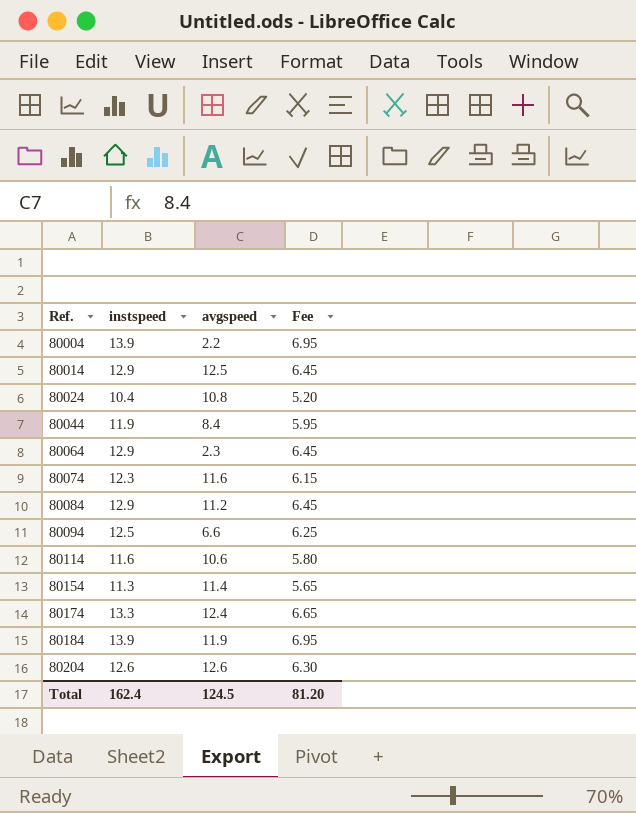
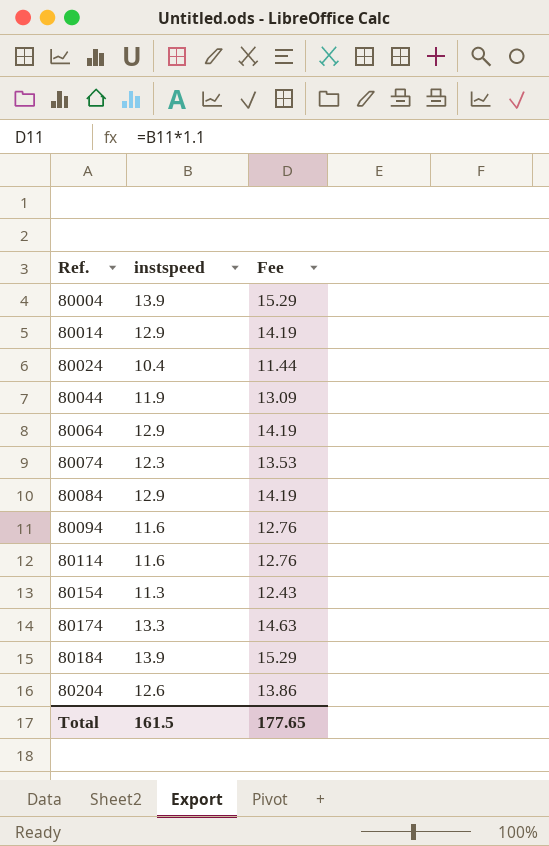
column avgspeed | position: 3 -> none
column Fee | formula: [instspeed] * 0.5 -> [instspeed] * 1.1
80094 | instspeed: 12.5 -> 11.6
Total | instspeed: 162.4 -> 161.5
Total | Fee: 81.20 -> 177.65

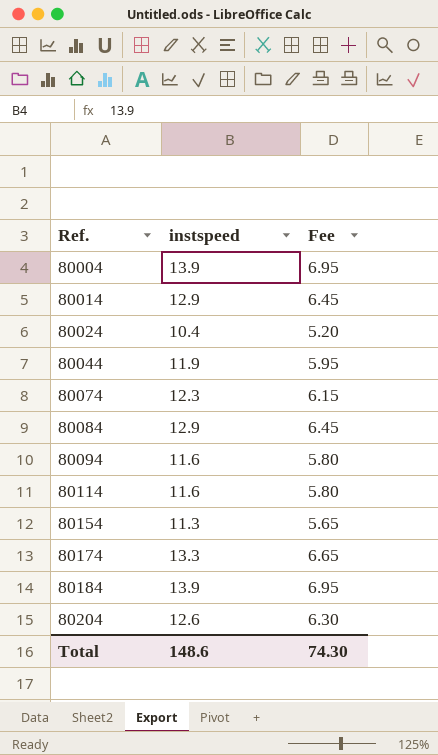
column Fee | formula: [instspeed] * 1.1 -> [instspeed] * 0.5
row 80064: 12.9 | 14.19 -> none
Total | instspeed: 161.5 -> 148.6
Total | Fee: 177.65 -> 74.30

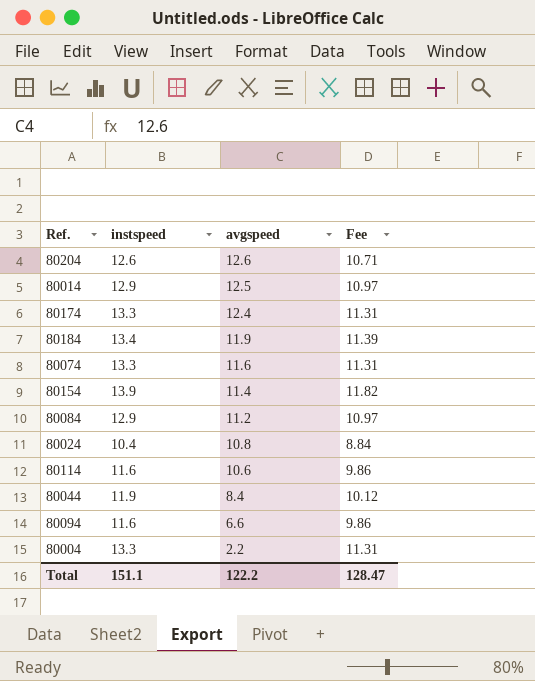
row order: Ref. ascending -> avgspeed descending
column avgspeed | position: none -> 3
column Fee | formula: [instspeed] * 0.5 -> [instspeed] * 0.85
80184 | instspeed: 13.9 -> 13.4
80074 | instspeed: 12.3 -> 13.3
80154 | instspeed: 11.3 -> 13.9
80004 | instspeed: 13.9 -> 13.3
Total | instspeed: 148.6 -> 151.1
Total | Fee: 74.30 -> 128.47

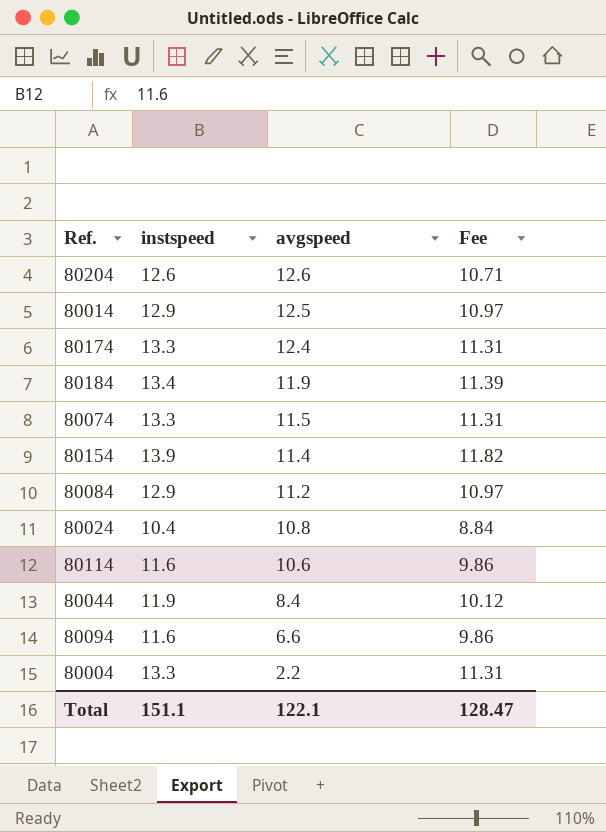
80074 | avgspeed: 11.6 -> 11.5
Total | avgspeed: 122.2 -> 122.1

